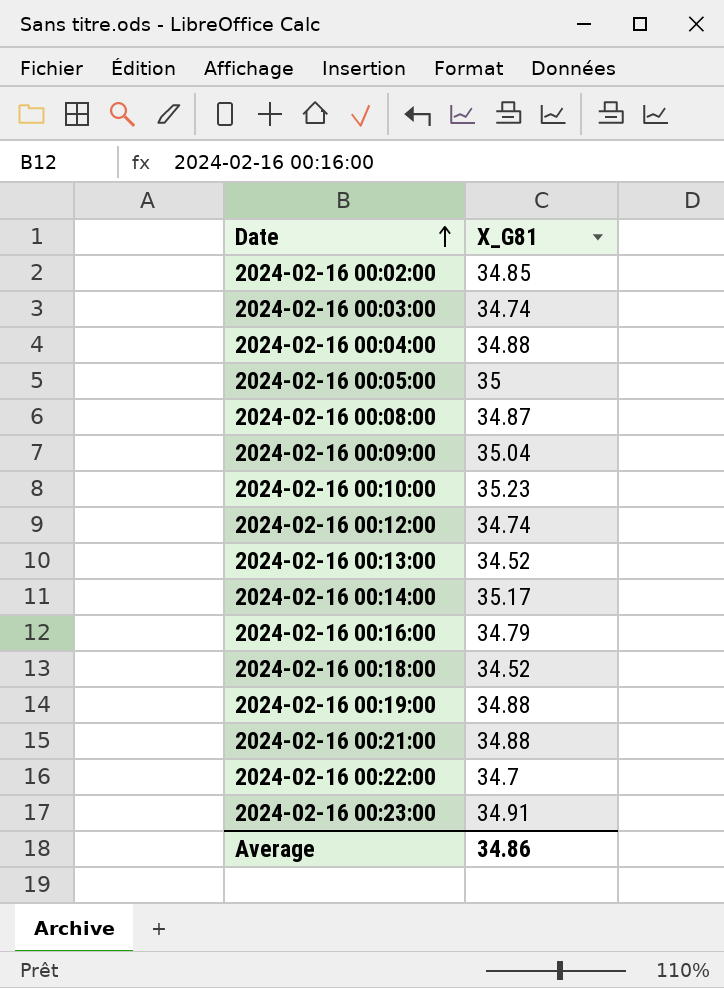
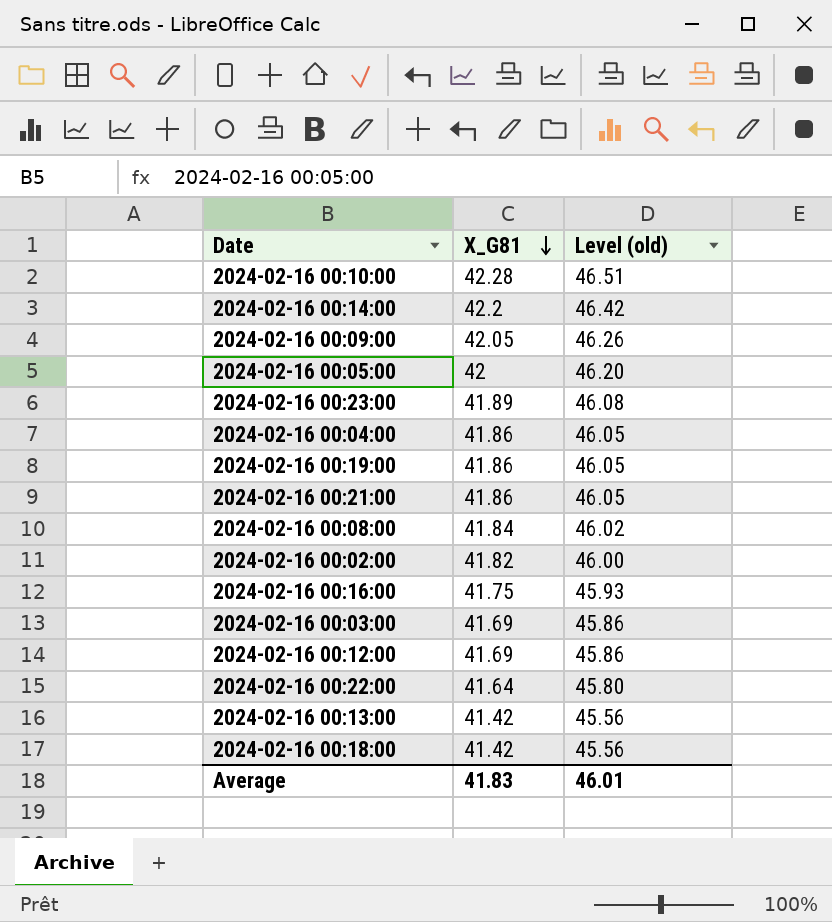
row order: Date ascending -> X_G81 descending
column Level (old) | formula: none -> [X_G81] * 1.1
2024-02-16 00:10:00 | X_G81: 35.23 -> 42.28
2024-02-16 00:14:00 | X_G81: 35.17 -> 42.2
2024-02-16 00:09:00 | X_G81: 35.04 -> 42.05
2024-02-16 00:05:00 | X_G81: 35 -> 42
2024-02-16 00:23:00 | X_G81: 34.91 -> 41.89
2024-02-16 00:04:00 | X_G81: 34.88 -> 41.86
2024-02-16 00:19:00 | X_G81: 34.88 -> 41.86
2024-02-16 00:21:00 | X_G81: 34.88 -> 41.86
2024-02-16 00:08:00 | X_G81: 34.87 -> 41.84
2024-02-16 00:02:00 | X_G81: 34.85 -> 41.82
2024-02-16 00:16:00 | X_G81: 34.79 -> 41.75
2024-02-16 00:03:00 | X_G81: 34.74 -> 41.69
2024-02-16 00:12:00 | X_G81: 34.74 -> 41.69
2024-02-16 00:22:00 | X_G81: 34.7 -> 41.64
2024-02-16 00:13:00 | X_G81: 34.52 -> 41.42
2024-02-16 00:18:00 | X_G81: 34.52 -> 41.42
Average | X_G81: 34.86 -> 41.83

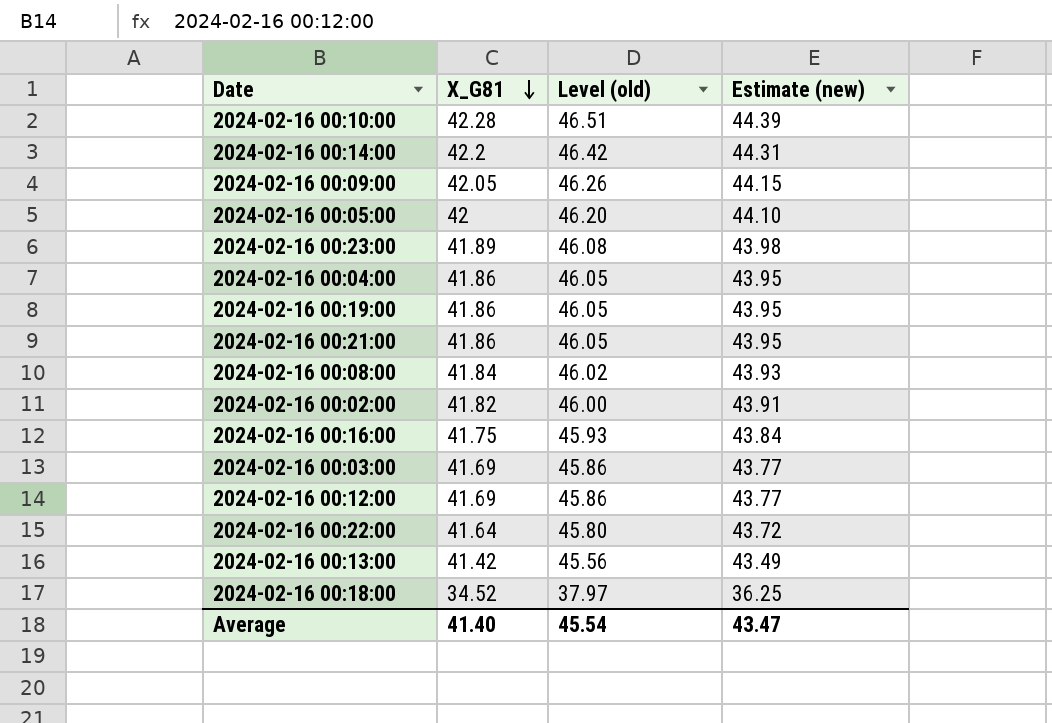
column Estimate (new) | formula: none -> [X_G81] * 1.05
2024-02-16 00:18:00 | X_G81: 41.42 -> 34.52
2024-02-16 00:18:00 | Level (old): 45.56 -> 37.97
Average | X_G81: 41.83 -> 41.40
Average | Level (old): 46.01 -> 45.54

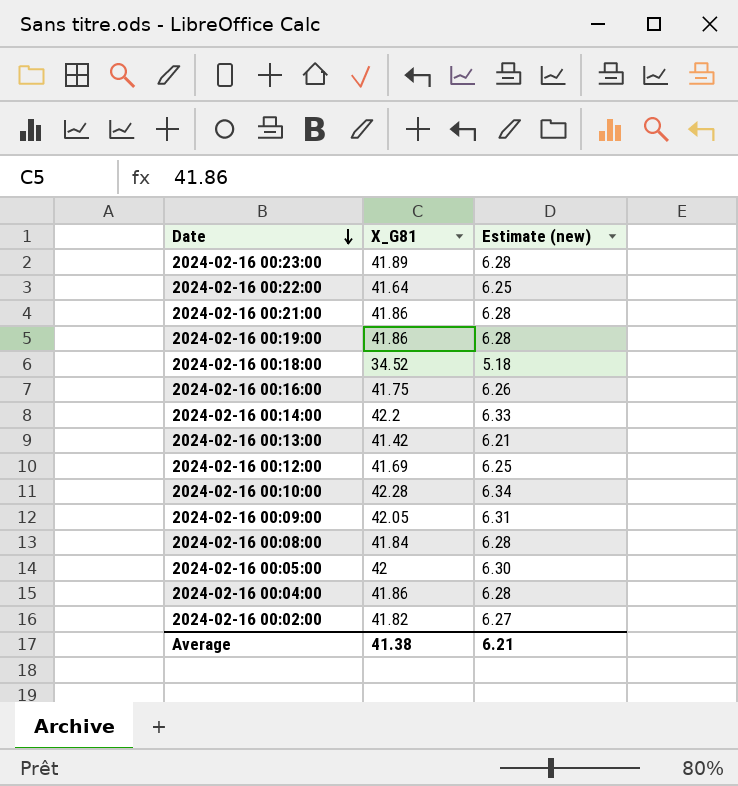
row order: X_G81 descending -> Date descending
column Level (old) | formula: [X_G81] * 1.1 -> none
column Estimate (new) | formula: [X_G81] * 1.05 -> [X_G81] * 0.15
row 2024-02-16 00:03:00: 41.69 | 45.86 | 43.77 -> none
Average | X_G81: 41.40 -> 41.38
Average | Estimate (new): 43.47 -> 6.21

